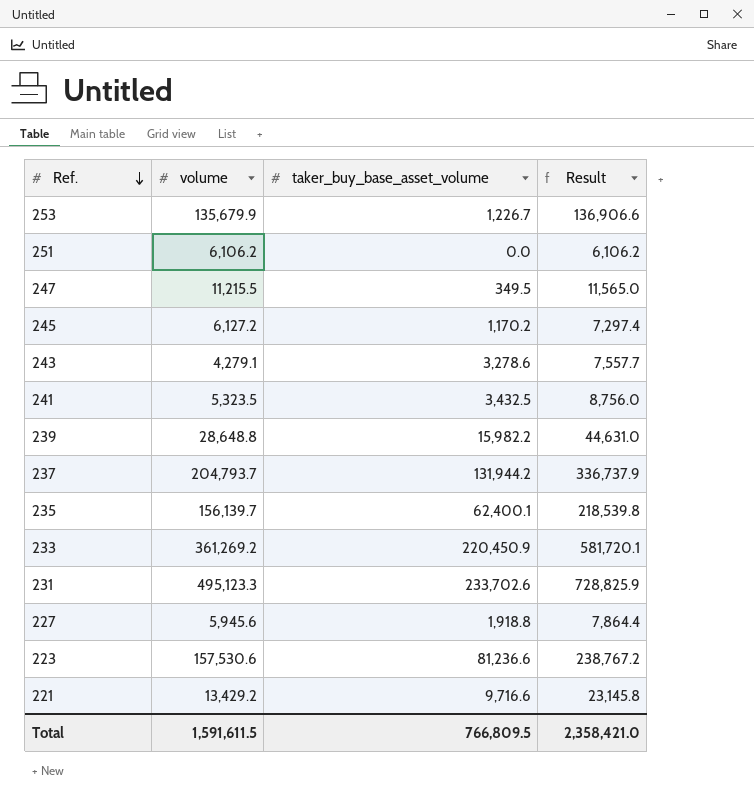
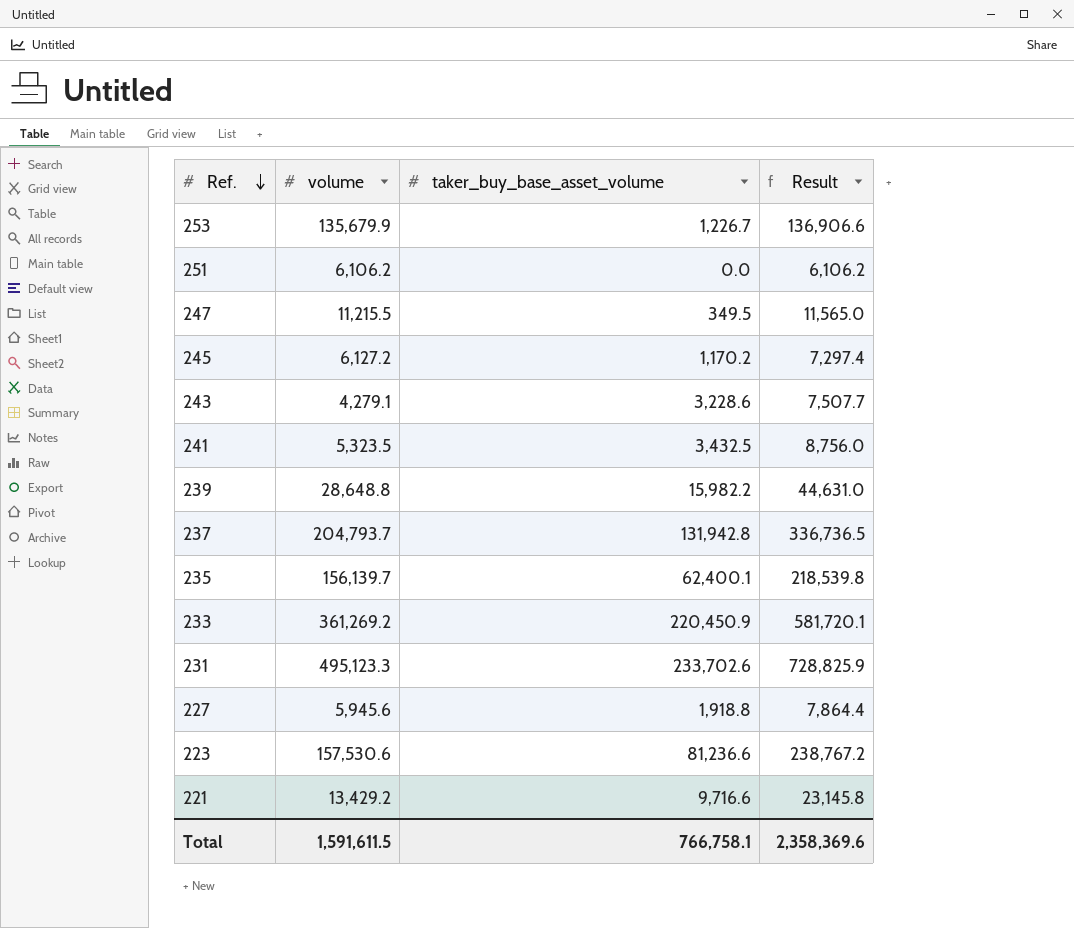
243 | taker_buy_base_asset_volume: 3,278.6 -> 3,228.6
243 | Result: 7,557.7 -> 7,507.7
237 | taker_buy_base_asset_volume: 131,944.2 -> 131,942.8
237 | Result: 336,737.9 -> 336,736.5
Total | taker_buy_base_asset_volume: 766,809.5 -> 766,758.1
Total | Result: 2,358,421.0 -> 2,358,369.6

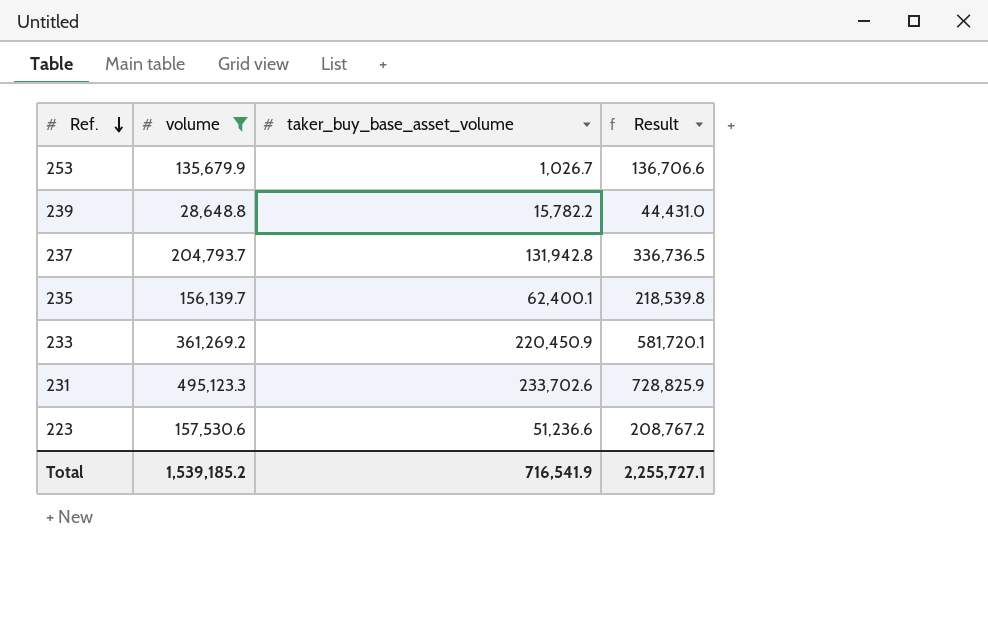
filter: none -> volume >= 28,648.8
253 | taker_buy_base_asset_volume: 1,226.7 -> 1,026.7
253 | Result: 136,906.6 -> 136,706.6
239 | taker_buy_base_asset_volume: 15,982.2 -> 15,782.2
239 | Result: 44,631.0 -> 44,431.0
223 | taker_buy_base_asset_volume: 81,236.6 -> 51,236.6
223 | Result: 238,767.2 -> 208,767.2
Total | volume: 1,591,611.5 -> 1,539,185.2
Total | taker_buy_base_asset_volume: 766,758.1 -> 716,541.9
Total | Result: 2,358,369.6 -> 2,255,727.1

